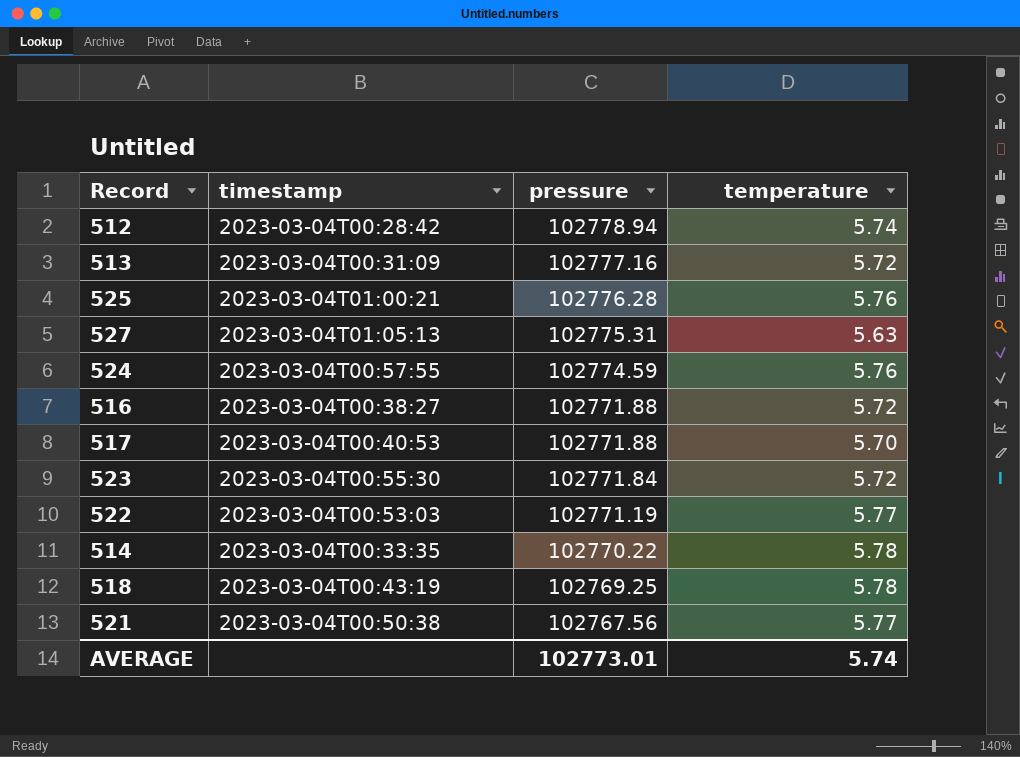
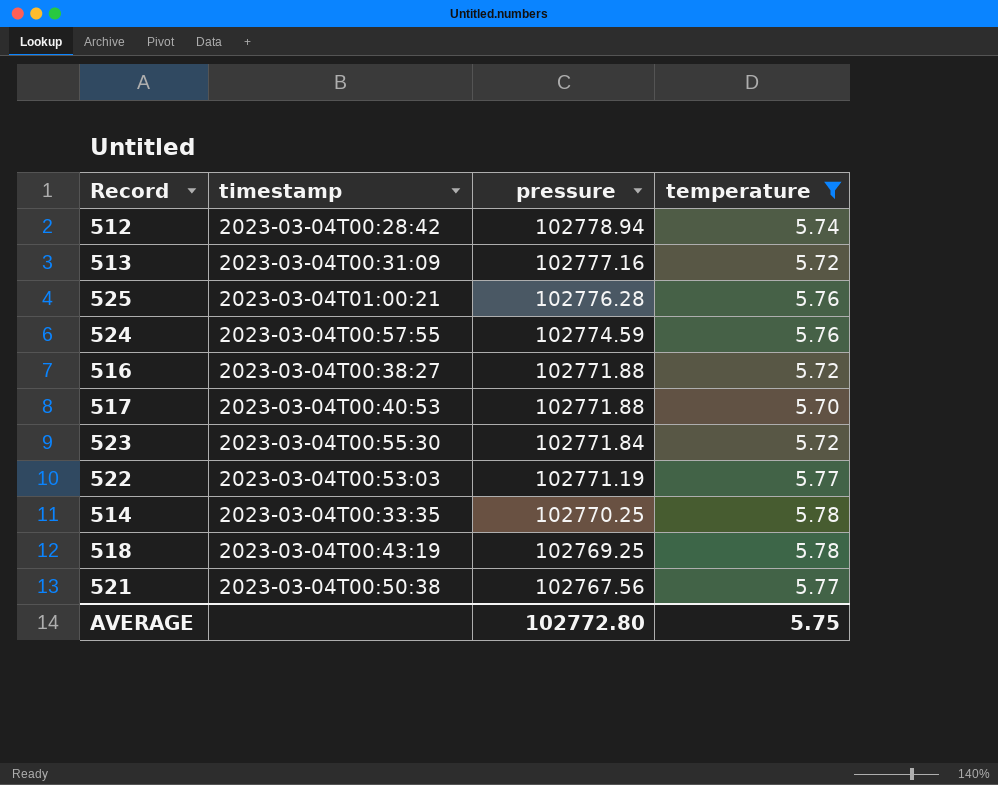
filter: none -> temperature != 5.63
514 | pressure: 102770.22 -> 102770.25
AVERAGE | pressure: 102773.01 -> 102772.80
AVERAGE | temperature: 5.74 -> 5.75

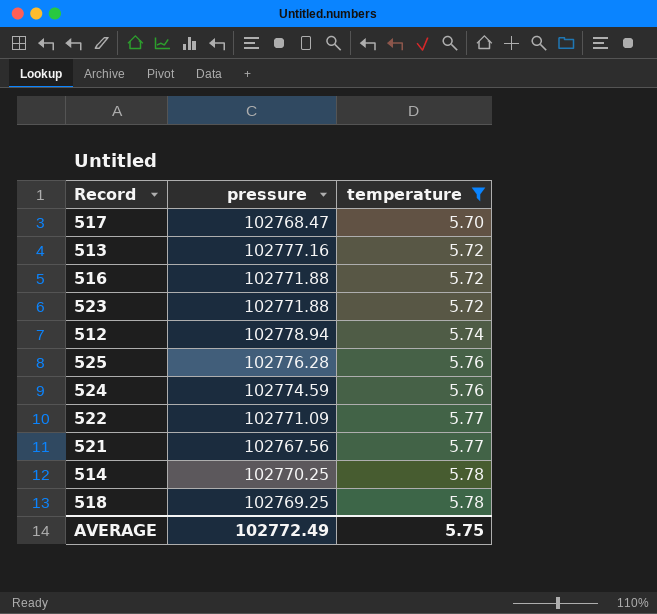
row order: pressure descending -> temperature ascending
column timestamp | position: 2 -> none
517 | pressure: 102771.88 -> 102768.47
523 | pressure: 102771.84 -> 102771.88
522 | pressure: 102771.19 -> 102771.09
AVERAGE | pressure: 102772.80 -> 102772.49

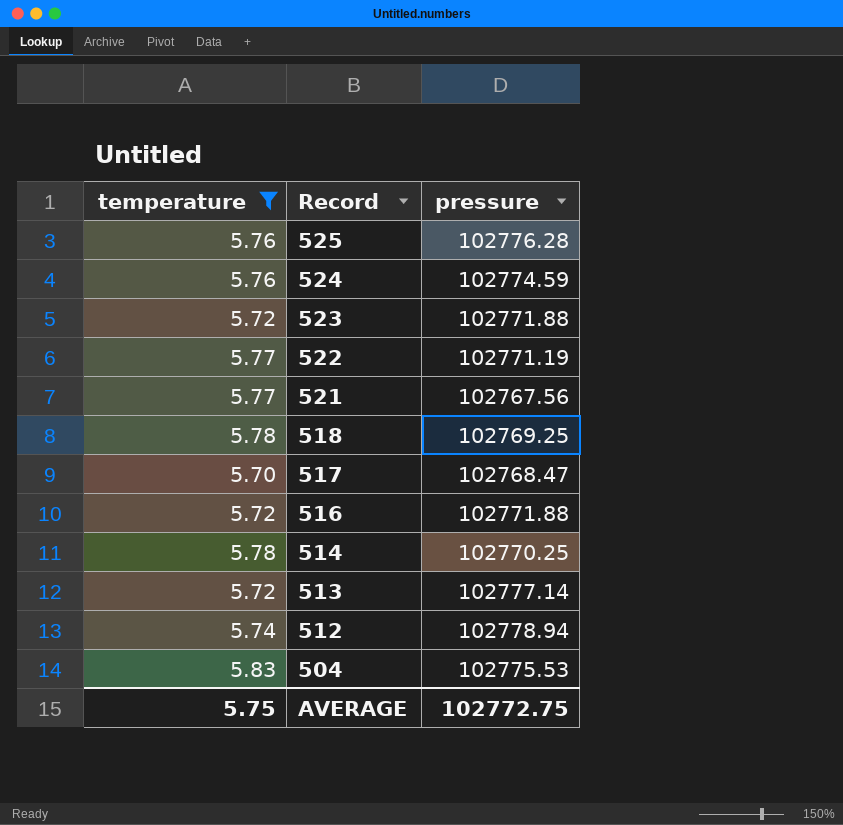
row order: temperature ascending -> Record descending
column temperature | position: 3 -> 1
522 | pressure: 102771.09 -> 102771.19
513 | pressure: 102777.16 -> 102777.14
row 504: none -> 5.83 | 102775.53
AVERAGE | pressure: 102772.49 -> 102772.75

